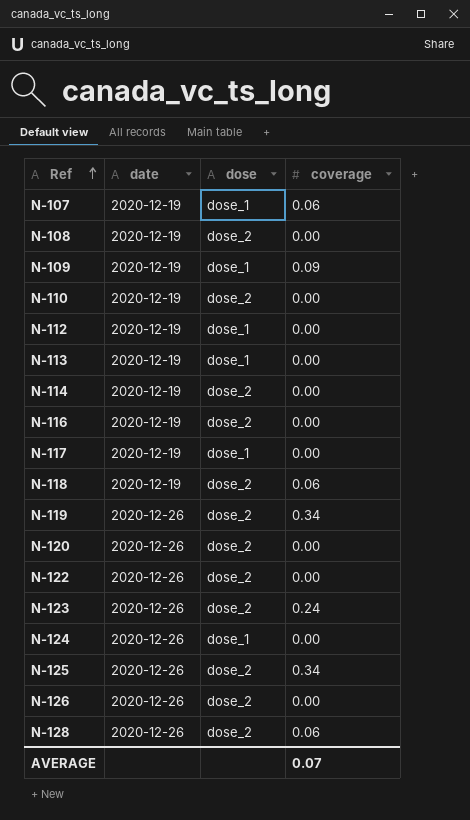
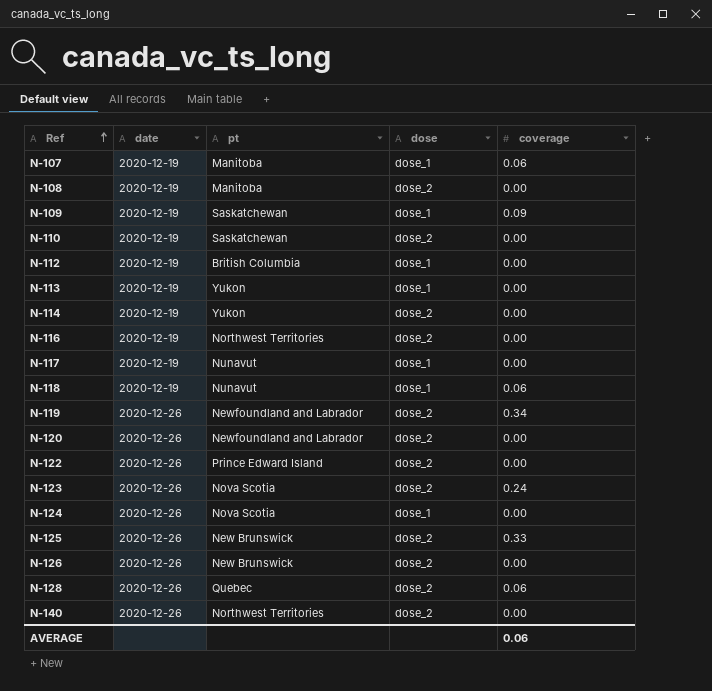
column pt | position: none -> 3
N-118 | dose: dose_2 -> dose_1
N-125 | coverage: 0.34 -> 0.33
row N-140: none -> 2020-12-26 | Northwest Territories | dose_2 | 0.00
AVERAGE | coverage: 0.07 -> 0.06

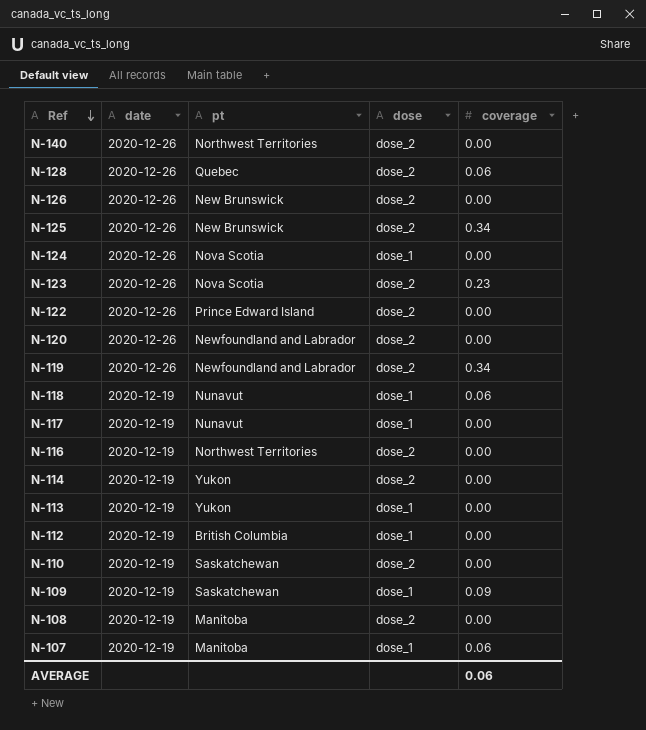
row order: Ref ascending -> Ref descending
N-125 | coverage: 0.33 -> 0.34
N-123 | coverage: 0.24 -> 0.23

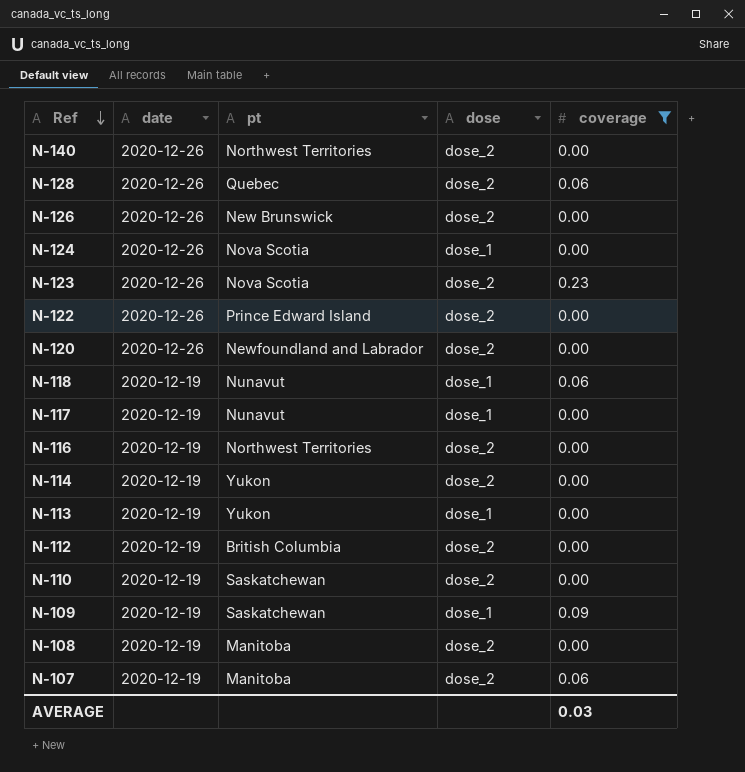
filter: none -> coverage != 0.34
N-112 | dose: dose_1 -> dose_2
N-107 | dose: dose_1 -> dose_2
AVERAGE | coverage: 0.06 -> 0.03

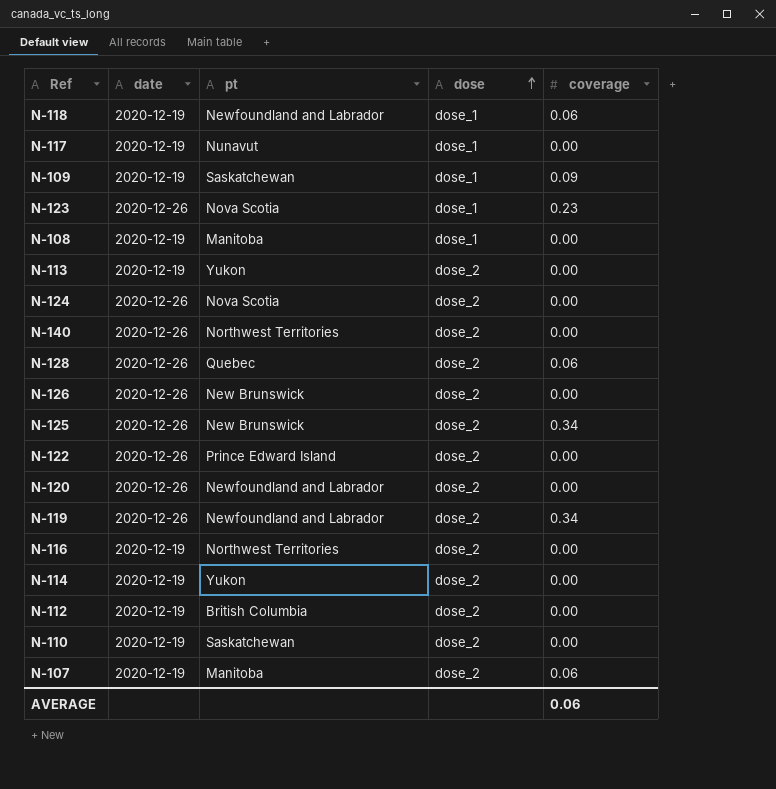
filter: coverage != 0.34 -> none
row order: Ref descending -> dose ascending
N-118 | pt: Nunavut -> Newfoundland and Labrador
N-123 | dose: dose_2 -> dose_1
N-108 | dose: dose_2 -> dose_1
N-113 | dose: dose_1 -> dose_2
N-124 | dose: dose_1 -> dose_2
AVERAGE | coverage: 0.03 -> 0.06

